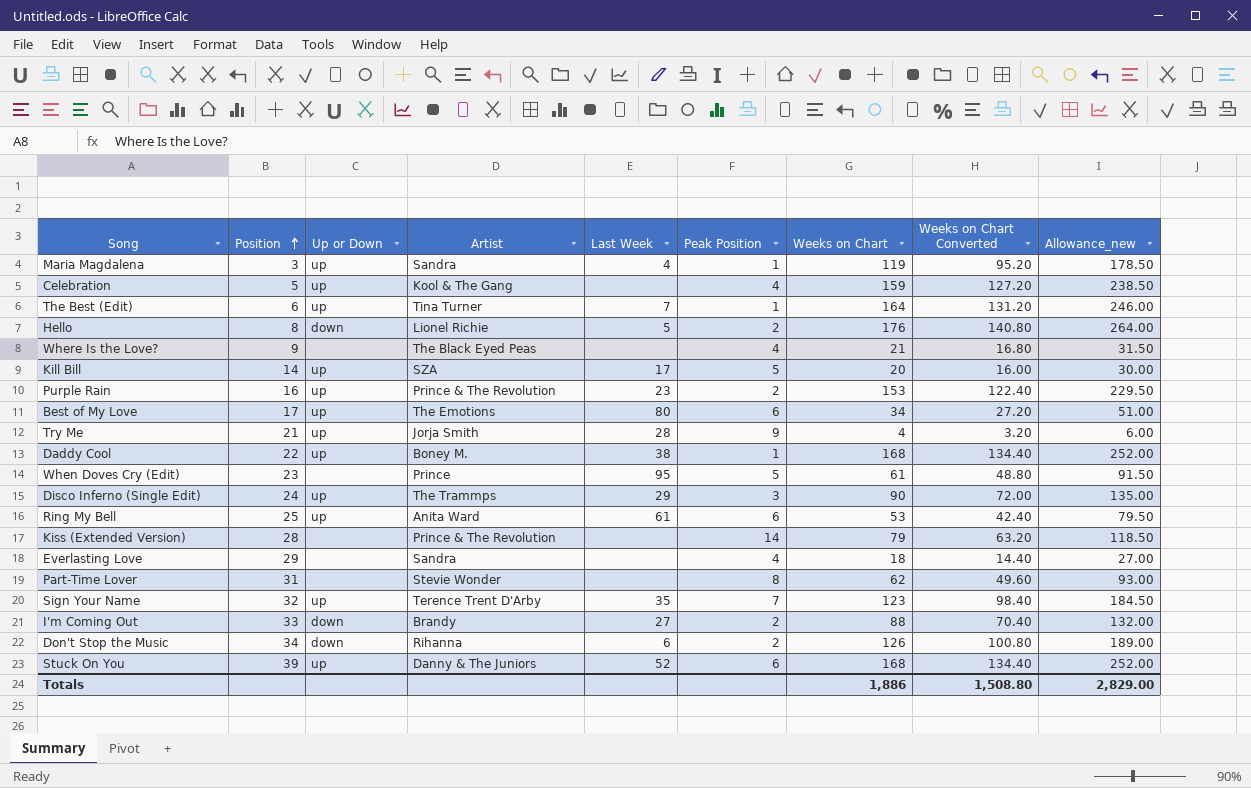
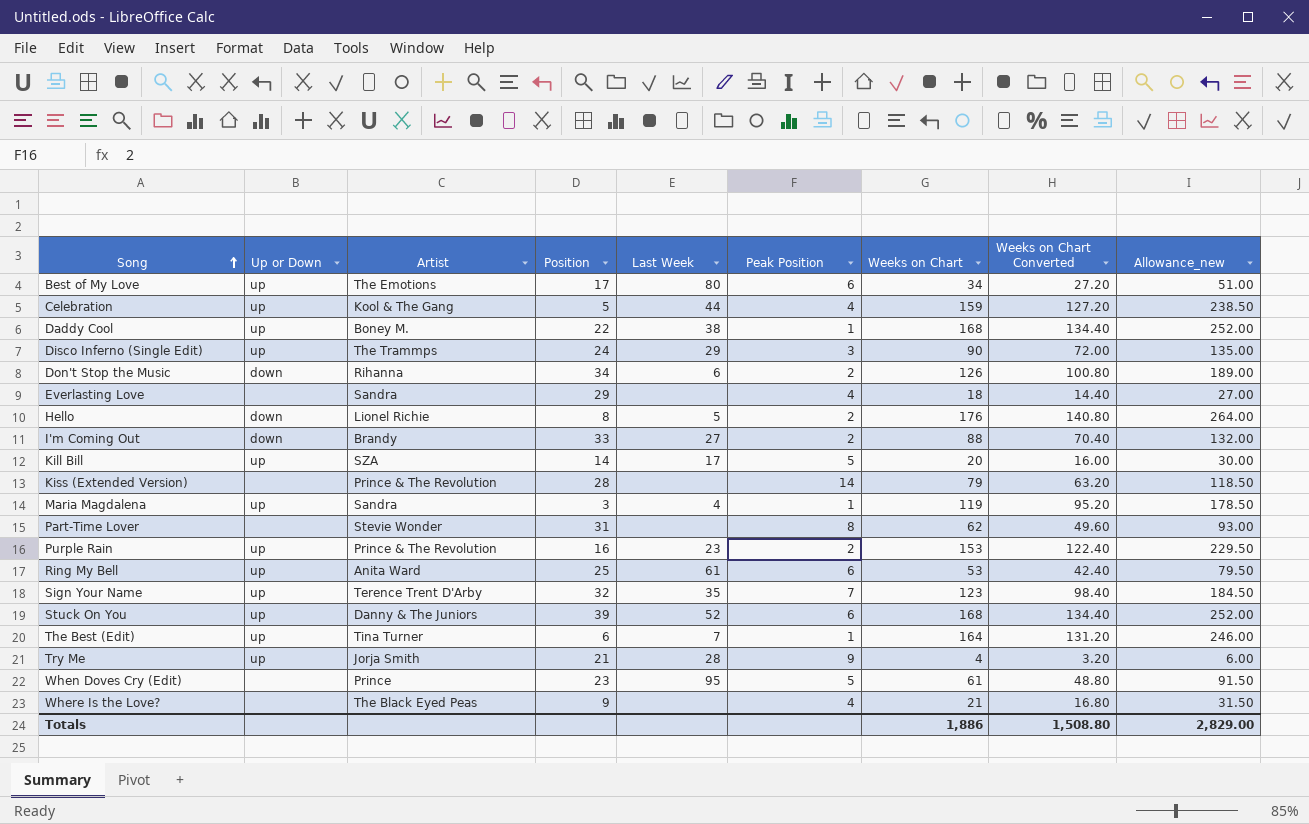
row order: Position ascending -> Song ascending
column Position | position: 2 -> 4
Celebration | Last Week: none -> 44

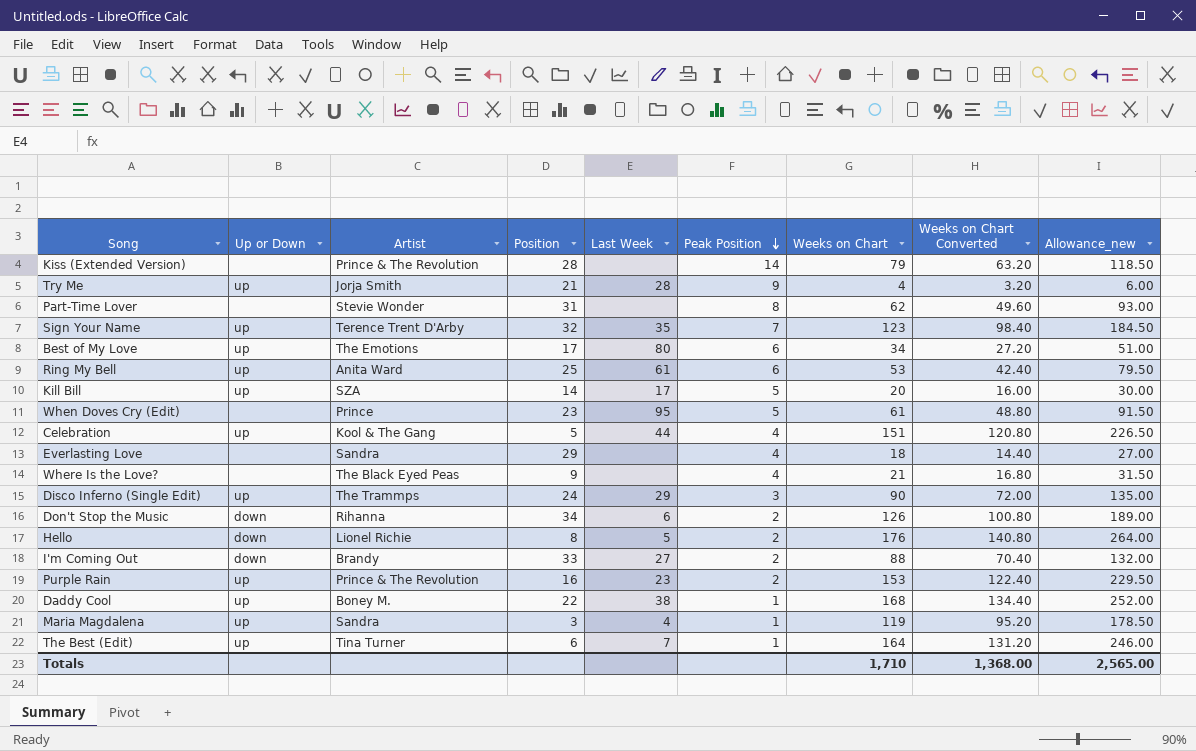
row order: Song ascending -> Peak Position descending
row Stuck On You: up | Danny & The Juniors | 39 | 52 | 6 | 168 | 134.40 | 252.00 -> none
Celebration | Weeks on Chart: 159 -> 151
Celebration | Weeks on Chart Converted: 127.20 -> 120.80
Celebration | Allowance_new: 238.50 -> 226.50
Totals | Weeks on Chart: 1,886 -> 1,710
Totals | Weeks on Chart Converted: 1,508.80 -> 1,368.00
Totals | Allowance_new: 2,829.00 -> 2,565.00

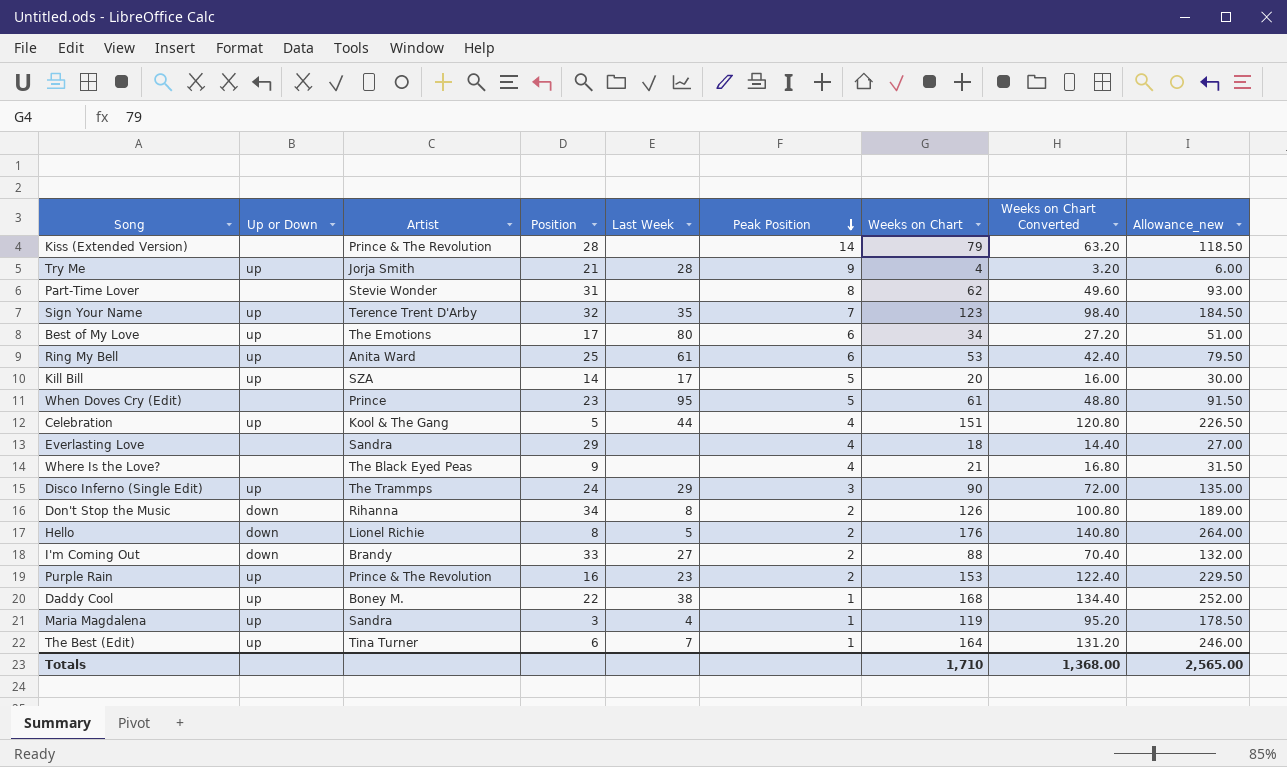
Don't Stop the Music | Last Week: 6 -> 8

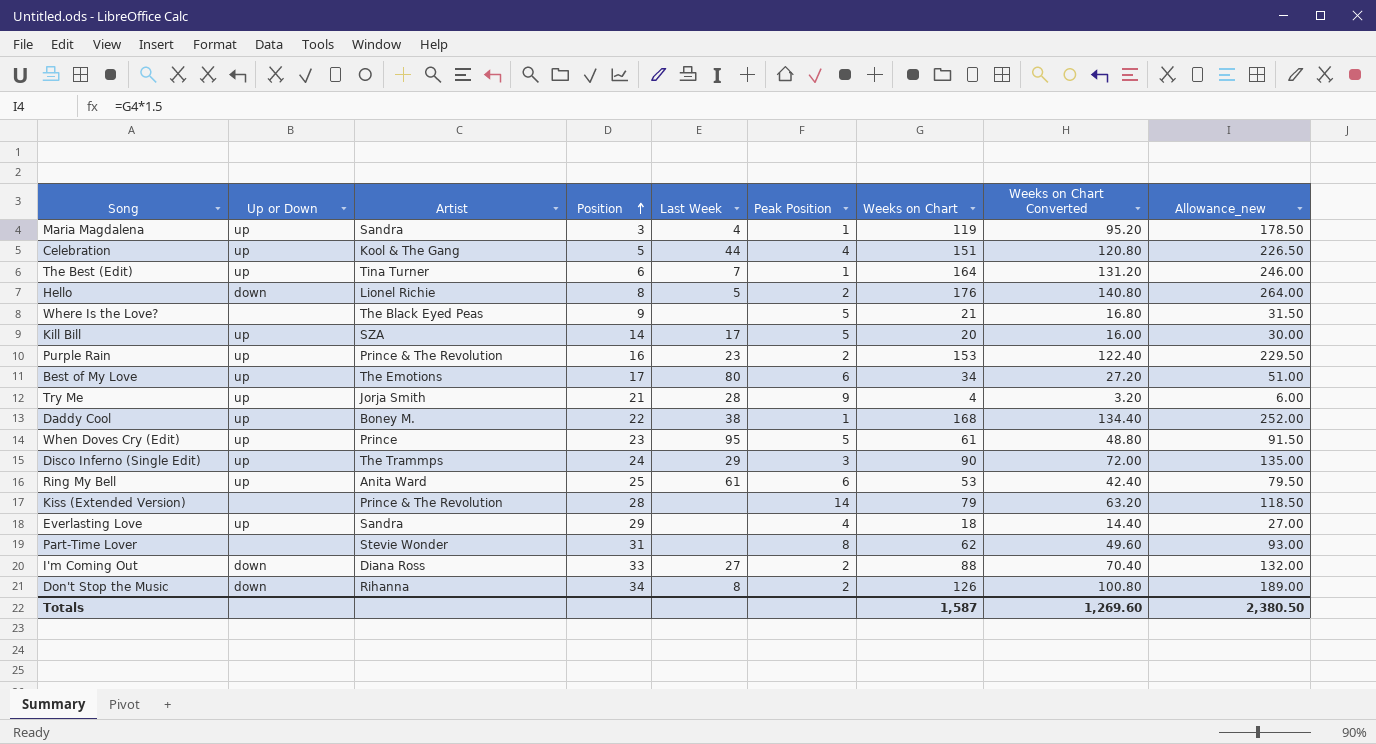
row order: Peak Position descending -> Position ascending
row Sign Your Name: up | Terence Trent D'Arby | 32 | 35 | 7 | 123 | 98.40 | 184.50 -> none
Where Is the Love? | Peak Position: 4 -> 5
When Doves Cry (Edit) | Up or Down: none -> up
Everlasting Love | Up or Down: none -> up
I'm Coming Out | Artist: Brandy -> Diana Ross
Totals | Weeks on Chart: 1,710 -> 1,587
Totals | Weeks on Chart Converted: 1,368.00 -> 1,269.60
Totals | Allowance_new: 2,565.00 -> 2,380.50

